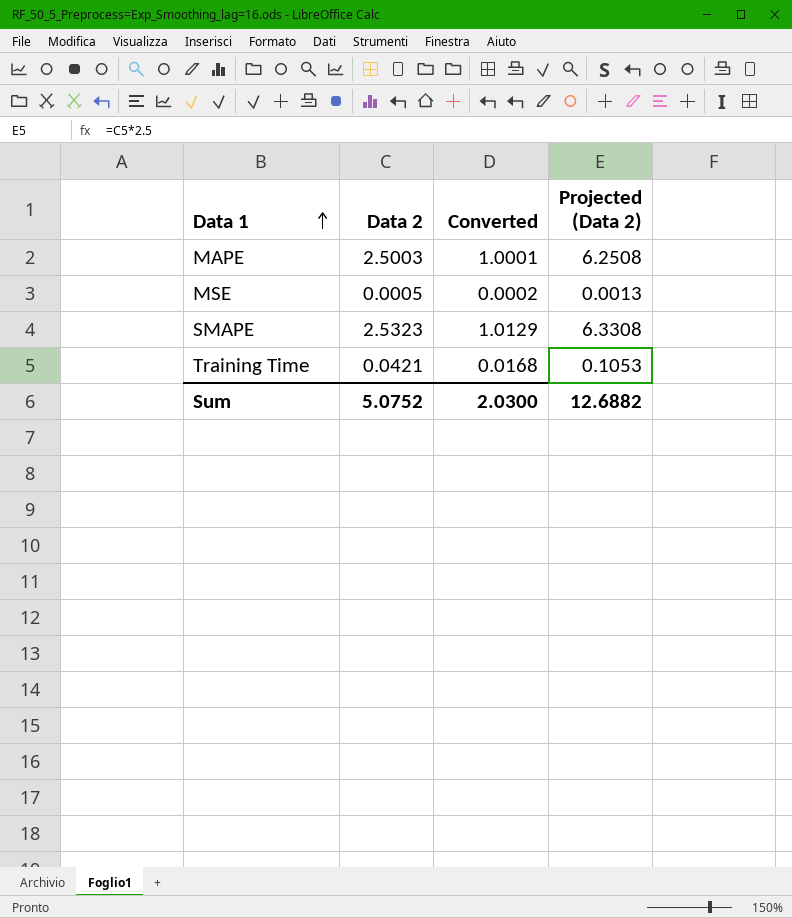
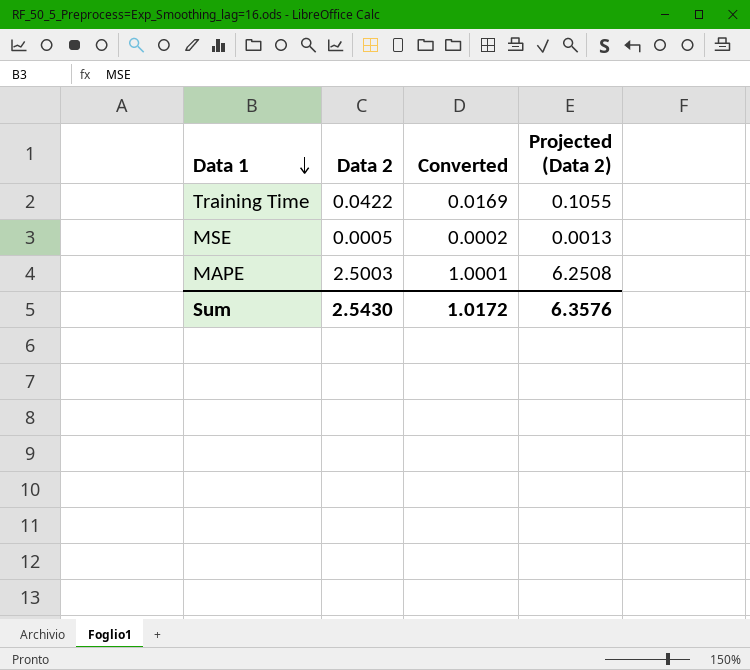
row order: Data 1 ascending -> Data 1 descending
row SMAPE: 2.5323 | 1.0129 | 6.3308 -> none
Training Time | Data 2: 0.0421 -> 0.0422
Training Time | Converted: 0.0168 -> 0.0169
Training Time | Projected (Data 2): 0.1053 -> 0.1055
Sum | Data 2: 5.0752 -> 2.5430
Sum | Converted: 2.0300 -> 1.0172
Sum | Projected (Data 2): 12.6882 -> 6.3576

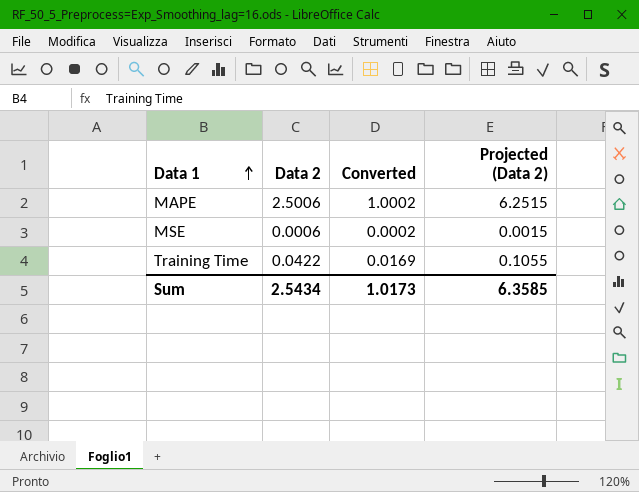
row order: Data 1 descending -> Data 1 ascending
MAPE | Data 2: 2.5003 -> 2.5006
MAPE | Converted: 1.0001 -> 1.0002
MAPE | Projected (Data 2): 6.2508 -> 6.2515
MSE | Data 2: 0.0005 -> 0.0006
MSE | Projected (Data 2): 0.0013 -> 0.0015
Sum | Data 2: 2.5430 -> 2.5434
Sum | Converted: 1.0172 -> 1.0173
Sum | Projected (Data 2): 6.3576 -> 6.3585

